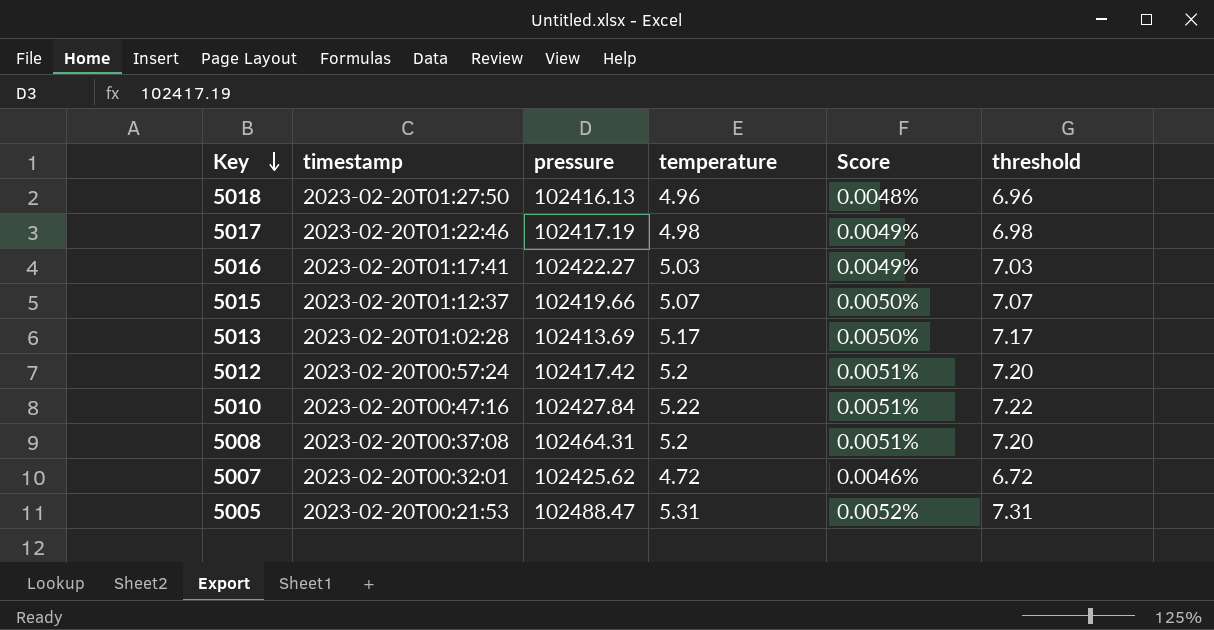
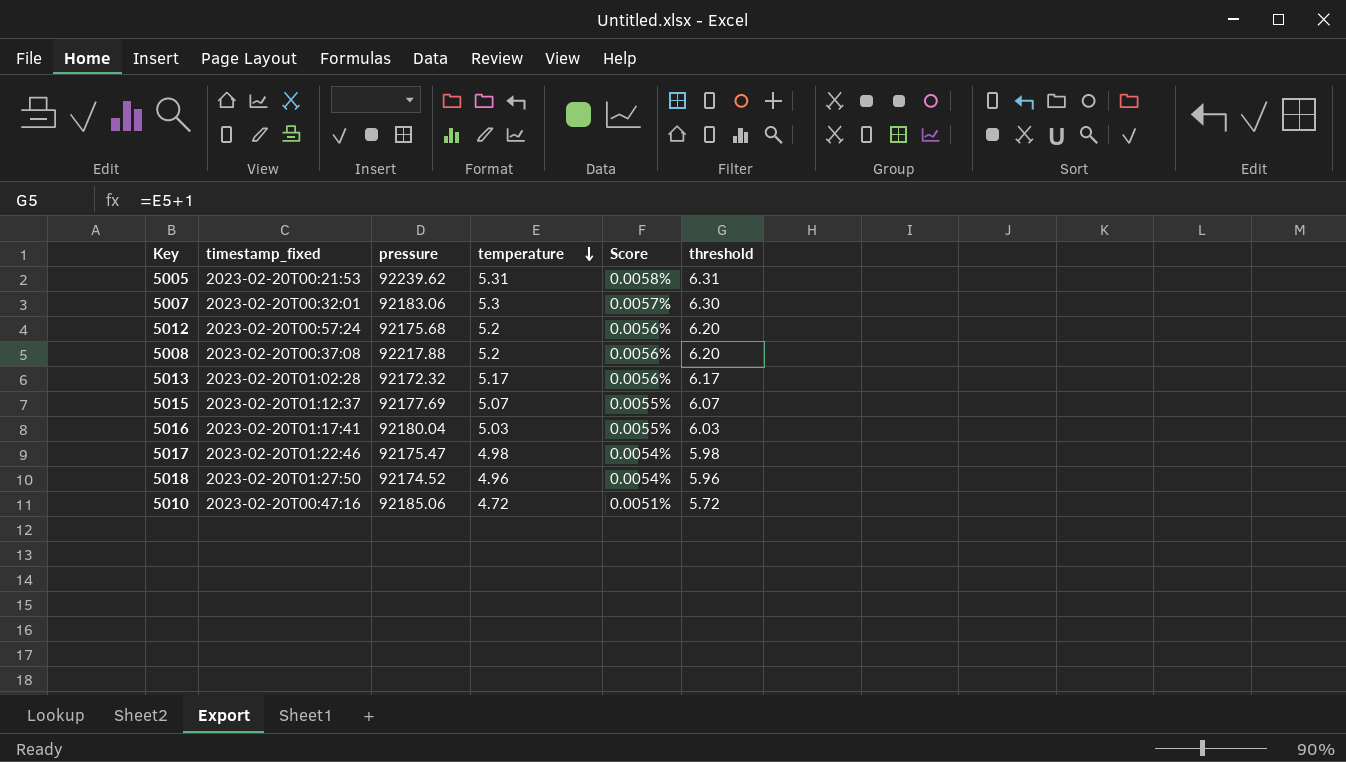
row order: Key descending -> temperature descending
column name: timestamp -> timestamp_fixed
column threshold | formula: [temperature] + 2 -> [temperature] + 1
5005 | pressure: 102488.47 -> 92239.62
5005 | Score: 0.0052% -> 0.0058%
5007 | pressure: 102425.62 -> 92183.06
5007 | temperature: 4.72 -> 5.3
5007 | Score: 0.0046% -> 0.0057%
5012 | pressure: 102417.42 -> 92175.68
5012 | Score: 0.0051% -> 0.0056%
5008 | pressure: 102464.31 -> 92217.88
5008 | Score: 0.0051% -> 0.0056%
5013 | pressure: 102413.69 -> 92172.32
5013 | Score: 0.0050% -> 0.0056%
5015 | pressure: 102419.66 -> 92177.69
5015 | Score: 0.0050% -> 0.0055%
5016 | pressure: 102422.27 -> 92180.04
5016 | Score: 0.0049% -> 0.0055%
5017 | pressure: 102417.19 -> 92175.47
5017 | Score: 0.0049% -> 0.0054%
5018 | pressure: 102416.13 -> 92174.52
5018 | Score: 0.0048% -> 0.0054%
5010 | pressure: 102427.84 -> 92185.06
5010 | temperature: 5.22 -> 4.72

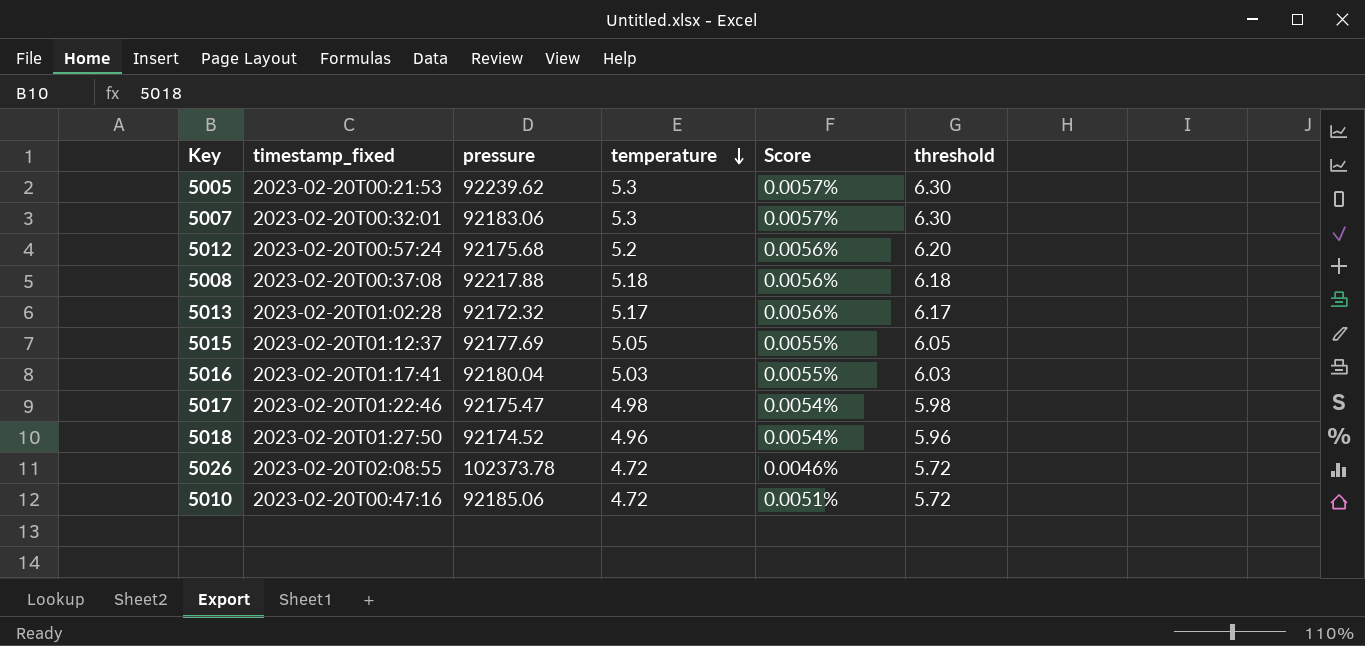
5005 | temperature: 5.31 -> 5.3
5005 | Score: 0.0058% -> 0.0057%
5005 | threshold: 6.31 -> 6.30
5008 | temperature: 5.2 -> 5.18
5008 | threshold: 6.20 -> 6.18
5015 | temperature: 5.07 -> 5.05
5015 | threshold: 6.07 -> 6.05
row 5026: none -> 2023-02-20T02:08:55 | 102373.78 | 4.72 | 0.0046% | 5.72

